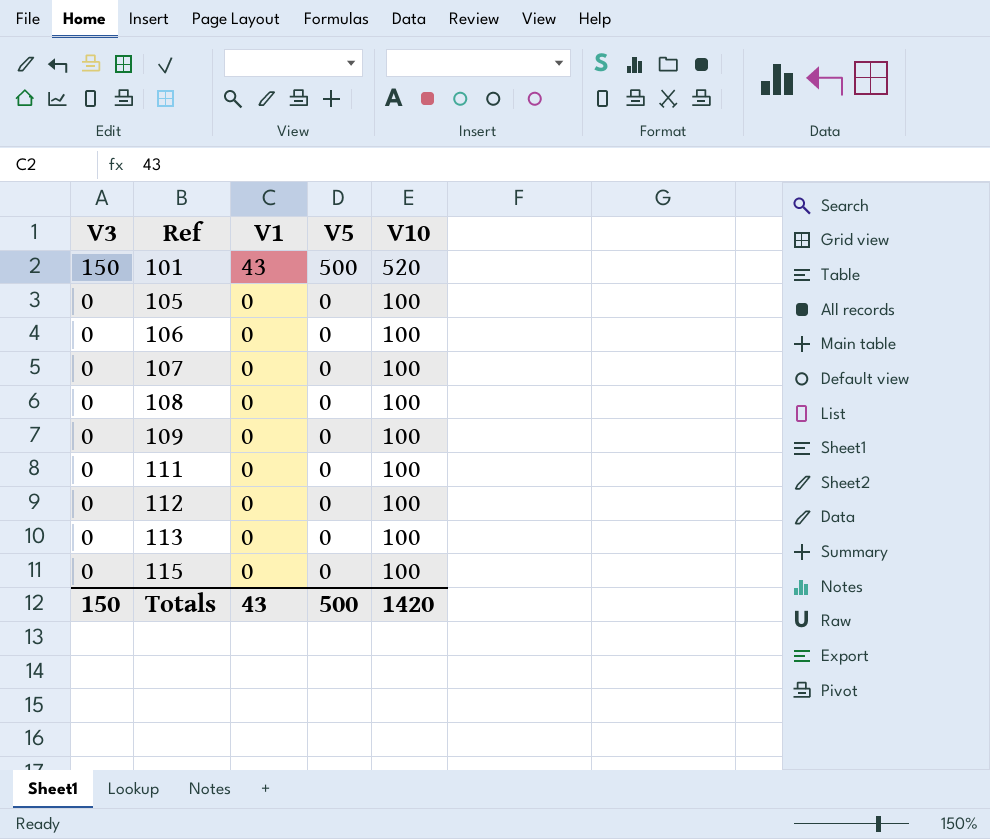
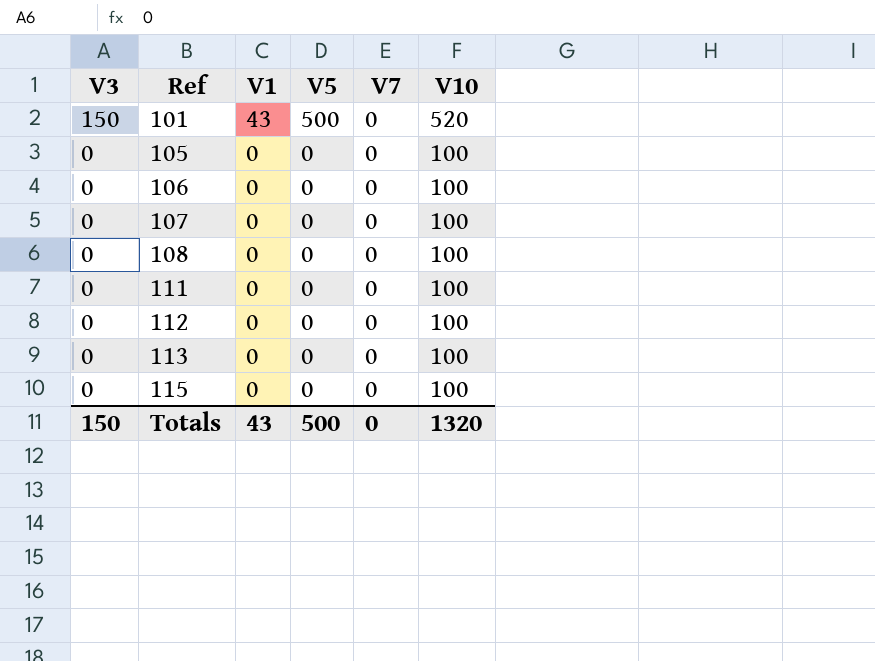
column V7 | position: none -> 5
row 109: 0 | 0 | 0 | 100 -> none
Totals | V10: 1420 -> 1320

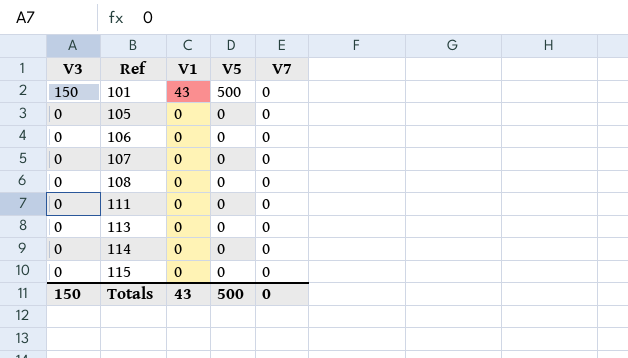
column V10 | position: 6 -> none
row 112: 0 | 0 | 0 | 0 | 100 -> none
row 114: none -> 0 | 0 | 0 | 0

